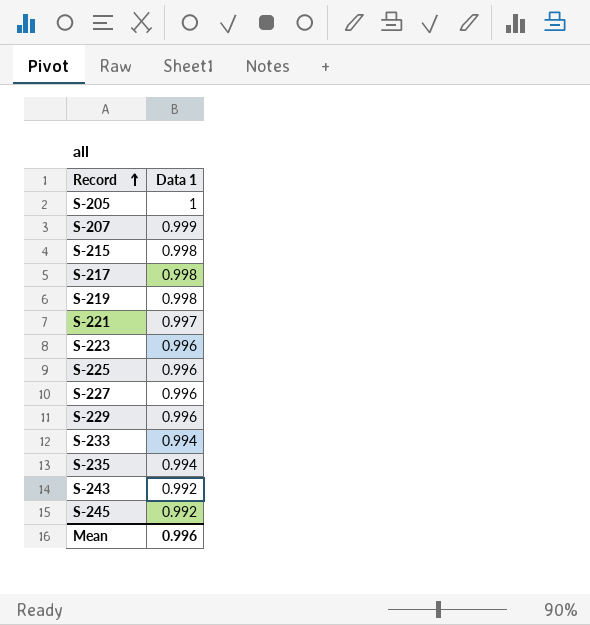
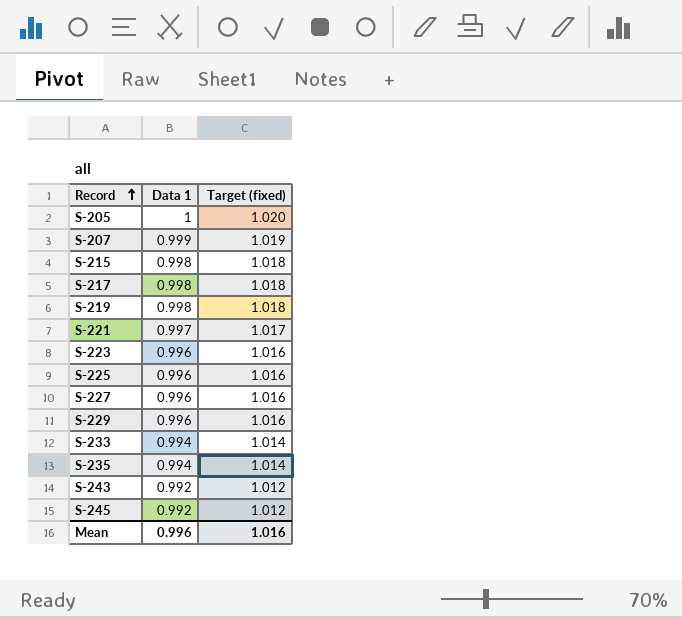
column Target (fixed) | formula: none -> [Data 1] * 1.02

